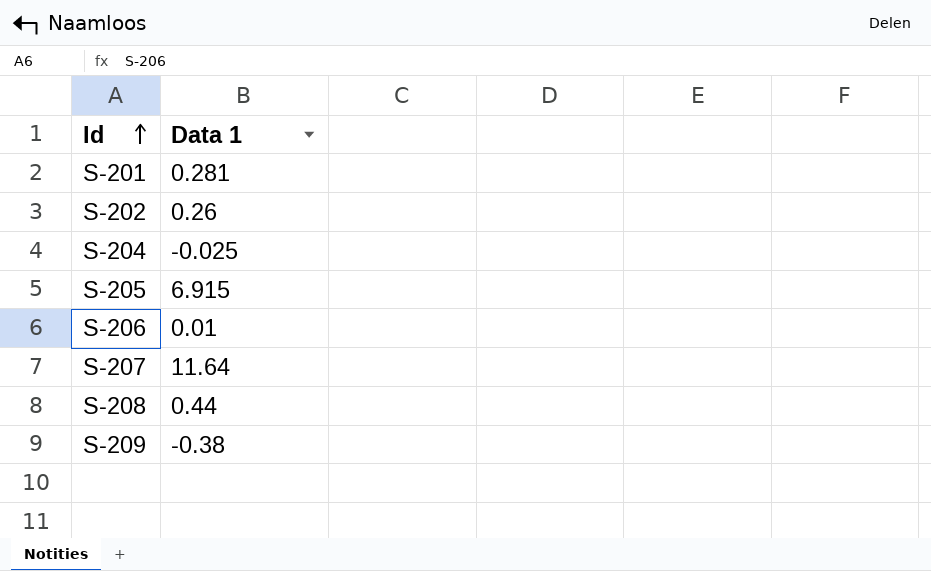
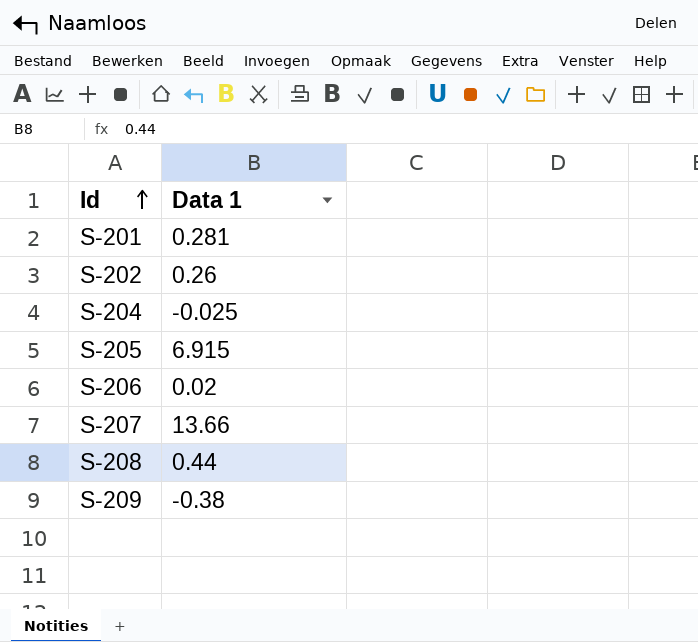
S-206 | Data 1: 0.01 -> 0.02
S-207 | Data 1: 11.64 -> 13.66

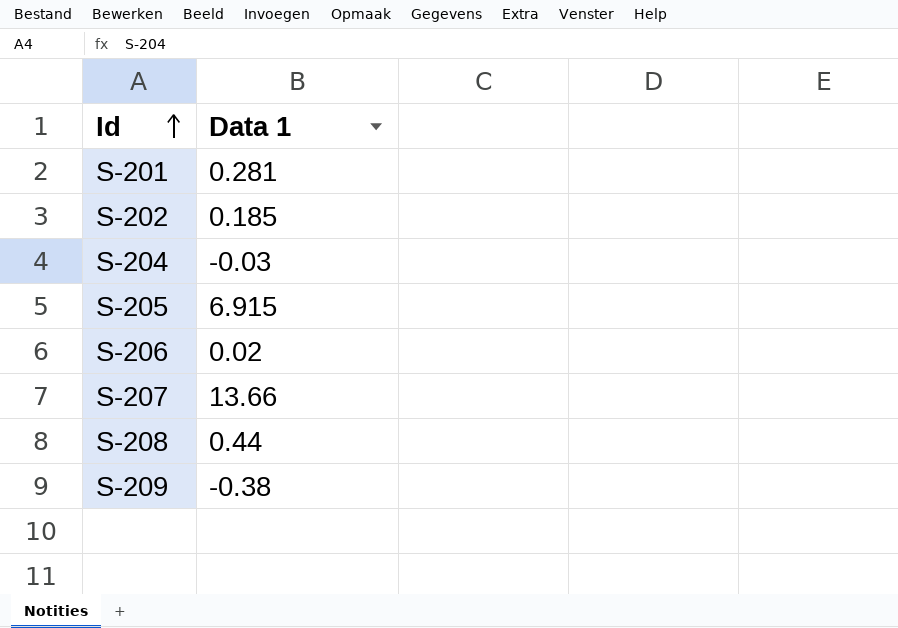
S-202 | Data 1: 0.26 -> 0.185
S-204 | Data 1: -0.025 -> -0.03

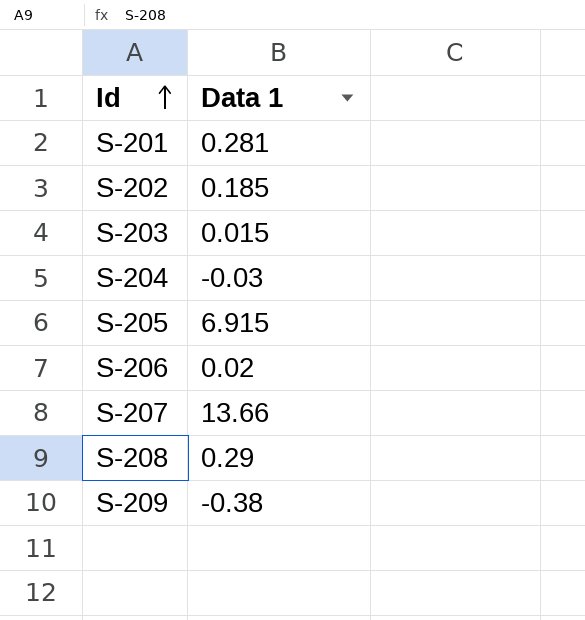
row S-203: none -> 0.015
S-208 | Data 1: 0.44 -> 0.29

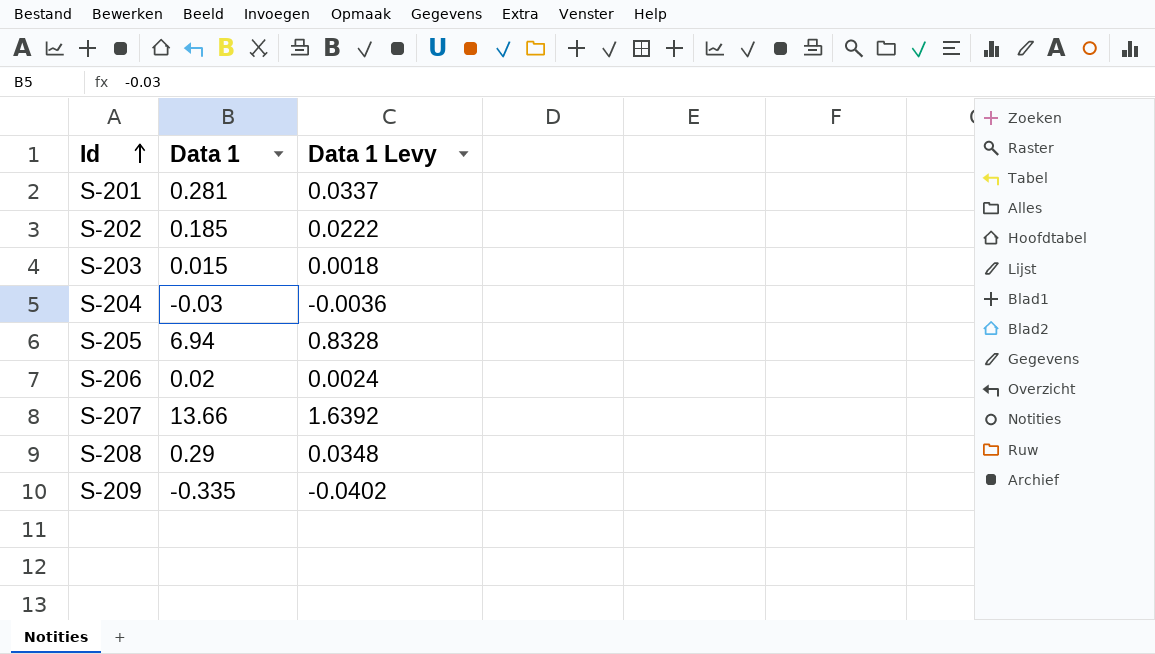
column Data 1 Levy | formula: none -> [Data 1] * 0.12
S-205 | Data 1: 6.915 -> 6.94
S-209 | Data 1: -0.38 -> -0.335

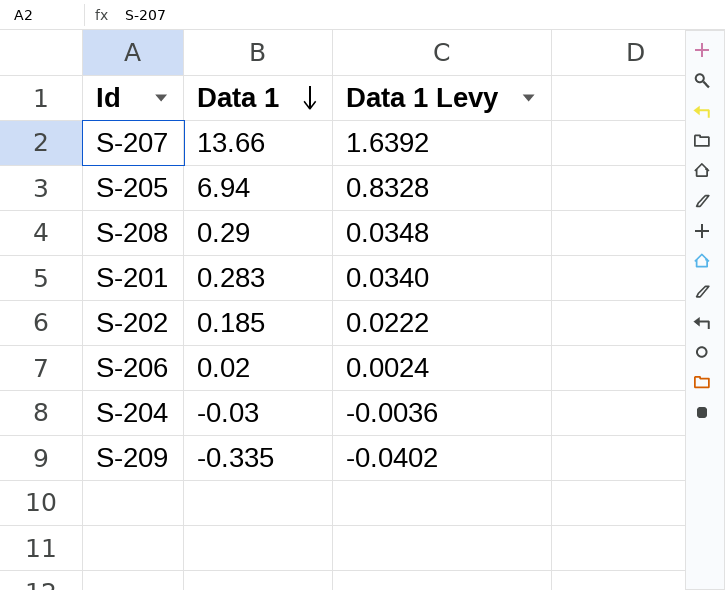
row order: Id ascending -> Data 1 descending
row S-203: 0.015 | 0.0018 -> none
S-201 | Data 1: 0.281 -> 0.283
S-201 | Data 1 Levy: 0.0337 -> 0.0340

